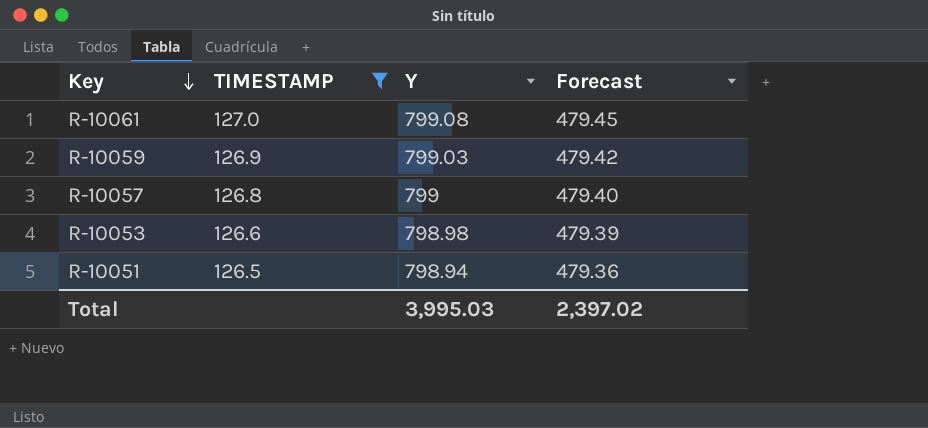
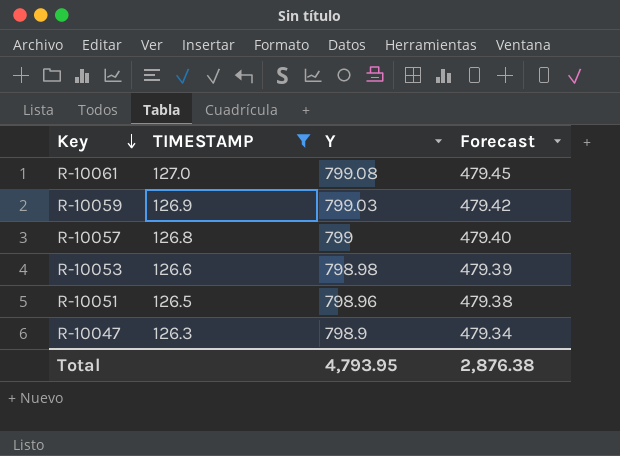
R-10051 | Y: 798.94 -> 798.96
R-10051 | Forecast: 479.36 -> 479.38
row R-10047: none -> 126.3 | 798.9 | 479.34
Total | Y: 3,995.03 -> 4,793.95
Total | Forecast: 2,397.02 -> 2,876.38

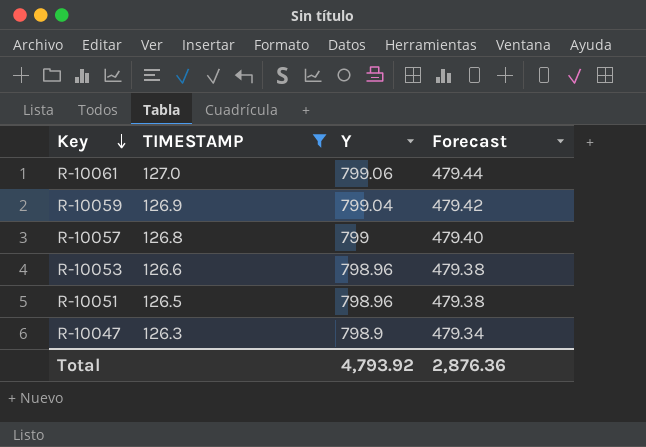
R-10061 | Y: 799.08 -> 799.06
R-10061 | Forecast: 479.45 -> 479.44
R-10059 | Y: 799.03 -> 799.04
R-10053 | Y: 798.98 -> 798.96
R-10053 | Forecast: 479.39 -> 479.38
Total | Y: 4,793.95 -> 4,793.92
Total | Forecast: 2,876.38 -> 2,876.36

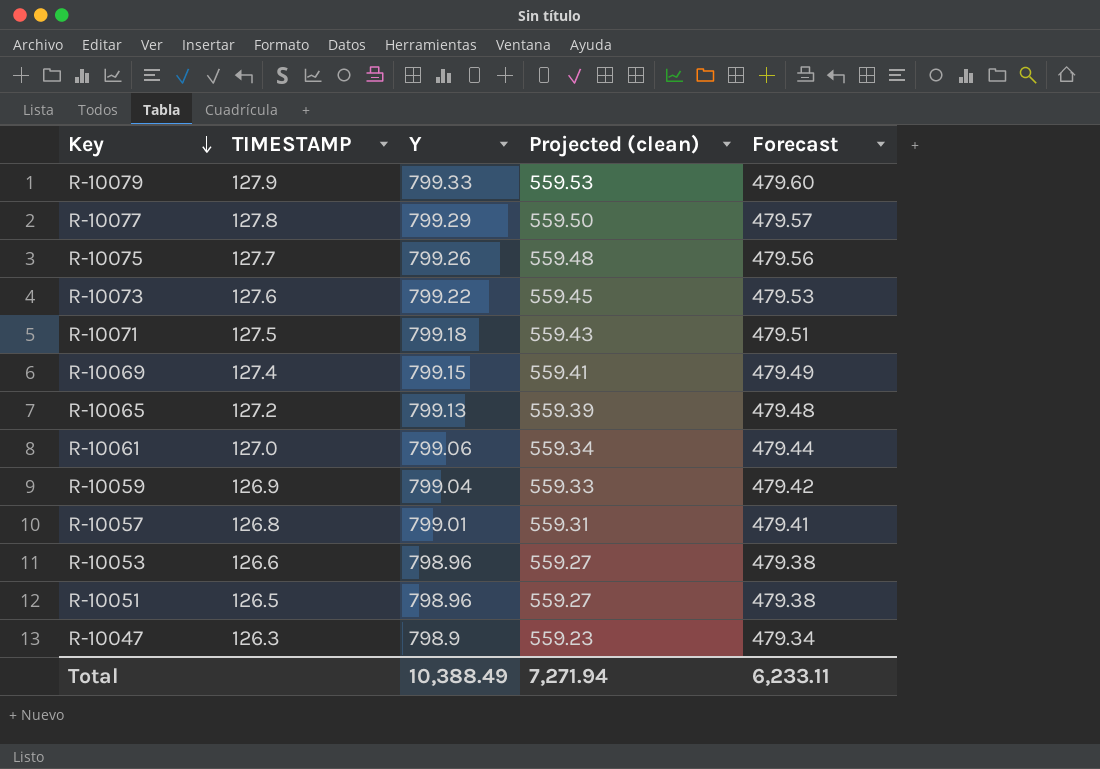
filter: TIMESTAMP <= 127.0 -> none
column Projected (clean) | formula: none -> [Y] * 0.7
R-10057 | Y: 799 -> 799.01
R-10057 | Forecast: 479.40 -> 479.41
Total | Y: 4,793.92 -> 10,388.49
Total | Forecast: 2,876.36 -> 6,233.11

